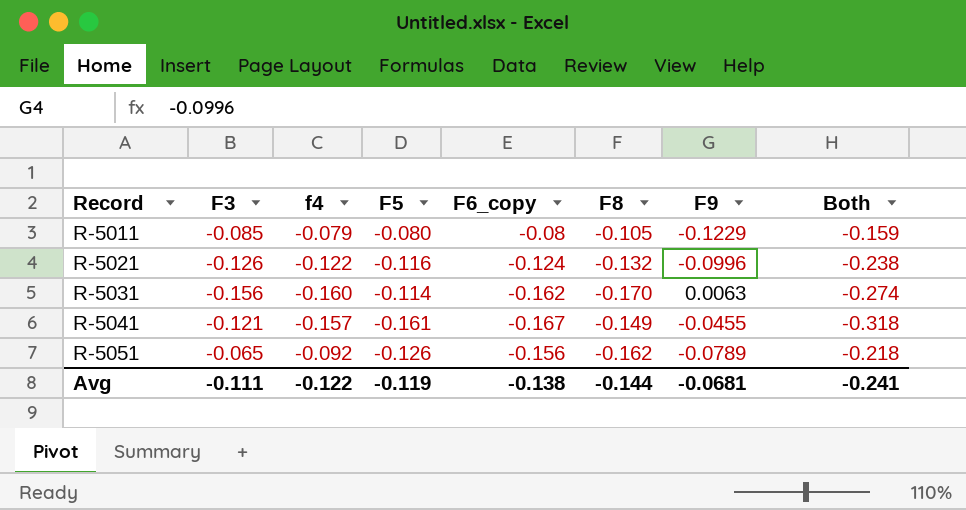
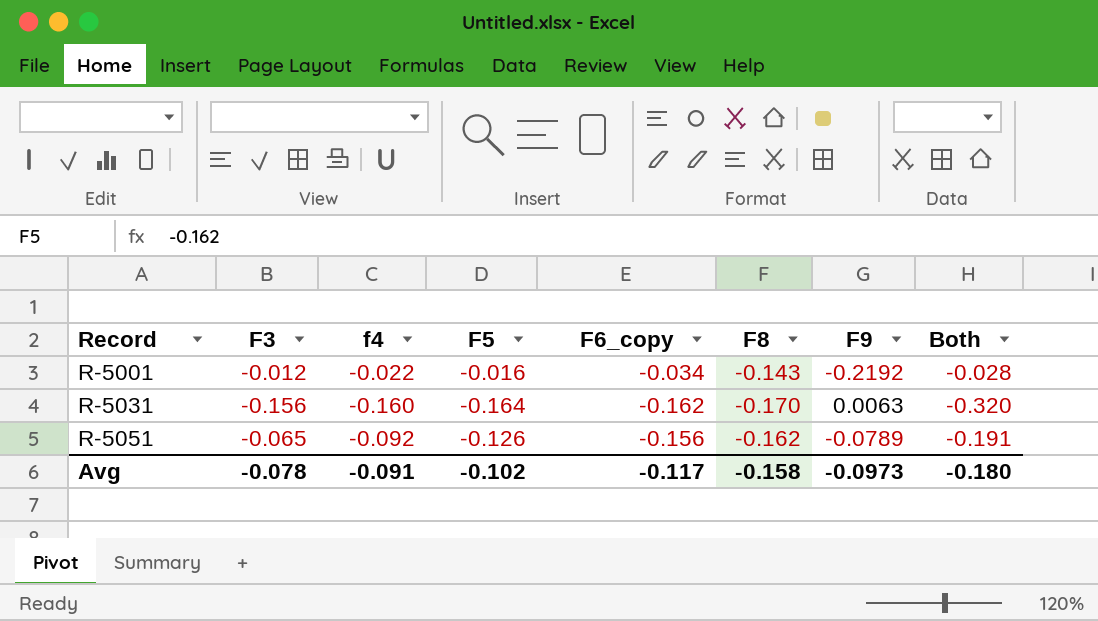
column Both | formula: [f4] + [F5] -> [F3] + [F5]
row R-5011: -0.085 | -0.079 | -0.080 | -0.08 | -0.105 | -0.1229 | -0.159 -> none
row R-5021: -0.126 | -0.122 | -0.116 | -0.124 | -0.132 | -0.0996 | -0.238 -> none
row R-5041: -0.121 | -0.157 | -0.161 | -0.167 | -0.149 | -0.0455 | -0.318 -> none
row R-5001: none -> -0.012 | -0.022 | -0.016 | -0.034 | -0.143 | -0.2192 | -0.028
R-5031 | F5: -0.114 -> -0.164
Avg | F3: -0.111 -> -0.078
Avg | f4: -0.122 -> -0.091
Avg | F5: -0.119 -> -0.102
Avg | F6_copy: -0.138 -> -0.117
Avg | F8: -0.144 -> -0.158
Avg | F9: -0.0681 -> -0.0973
Avg | Both: -0.241 -> -0.180

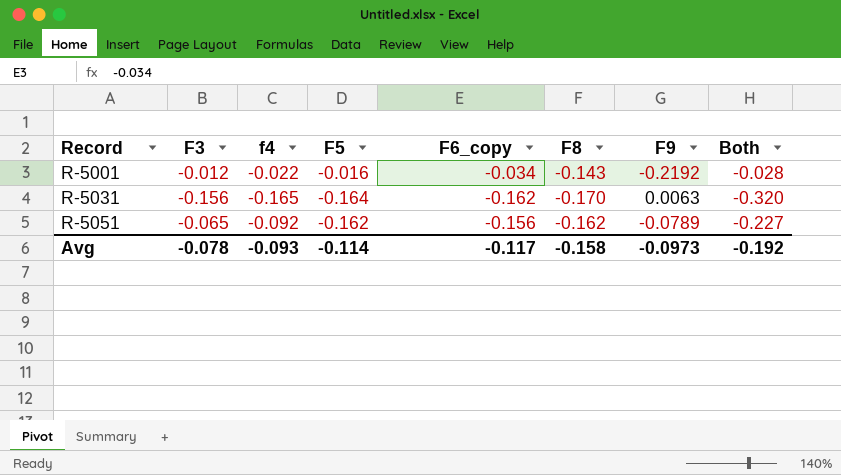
R-5031 | f4: -0.160 -> -0.165
R-5051 | F5: -0.126 -> -0.162
R-5051 | Both: -0.191 -> -0.227
Avg | f4: -0.091 -> -0.093
Avg | F5: -0.102 -> -0.114
Avg | Both: -0.180 -> -0.192

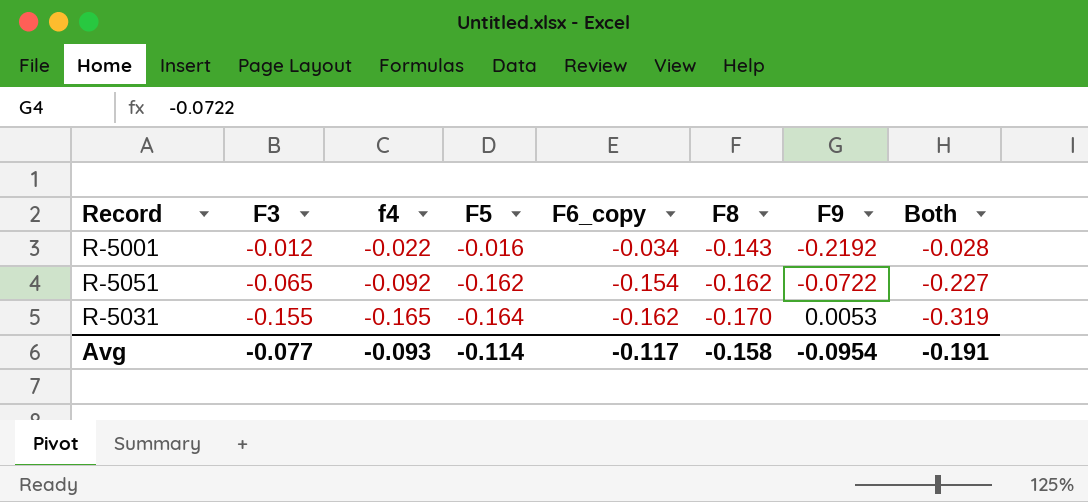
row order: Record ascending -> F3 descending
R-5051 | F6_copy: -0.156 -> -0.154
R-5051 | F9: -0.0789 -> -0.0722
R-5031 | F3: -0.156 -> -0.155
R-5031 | F9: 0.0063 -> 0.0053
R-5031 | Both: -0.320 -> -0.319
Avg | F3: -0.078 -> -0.077
Avg | F9: -0.0973 -> -0.0954
Avg | Both: -0.192 -> -0.191

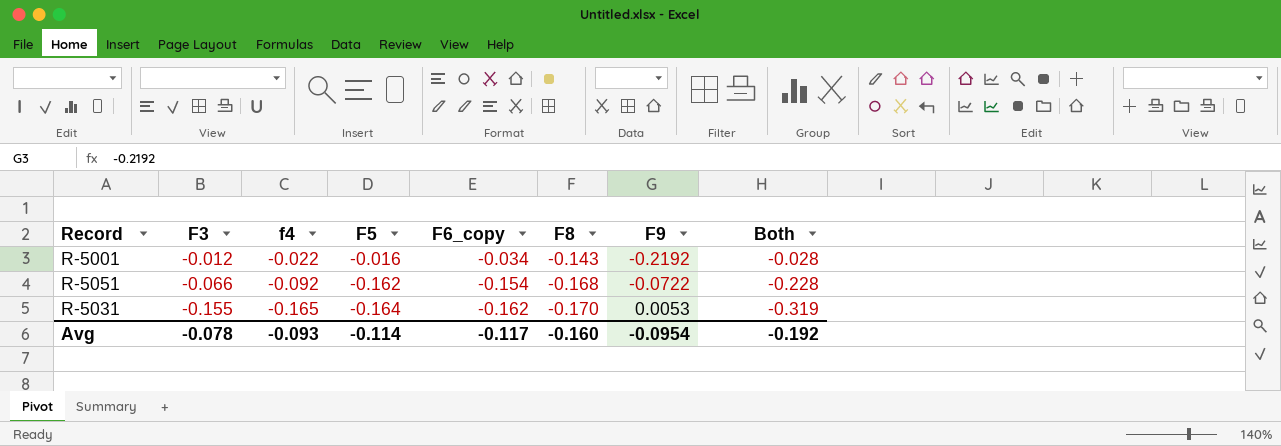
R-5051 | F3: -0.065 -> -0.066
R-5051 | F8: -0.162 -> -0.168
R-5051 | Both: -0.227 -> -0.228
Avg | F3: -0.077 -> -0.078
Avg | F8: -0.158 -> -0.160
Avg | Both: -0.191 -> -0.192

